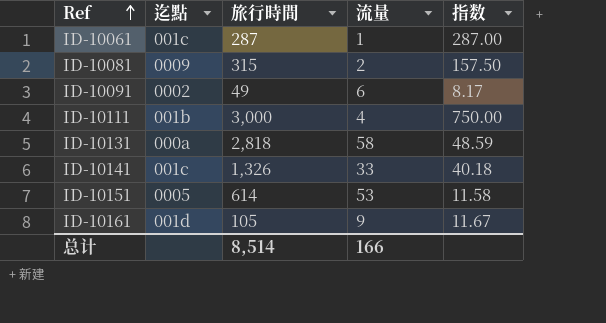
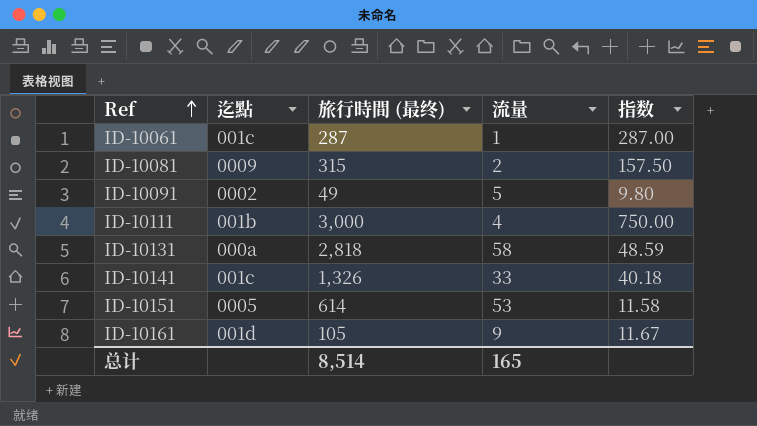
column name: 旅行時間 -> 旅行時間 (最终)
ID-10091 | 流量: 6 -> 5
ID-10091 | 指数: 8.17 -> 9.80
总计 | 流量: 166 -> 165

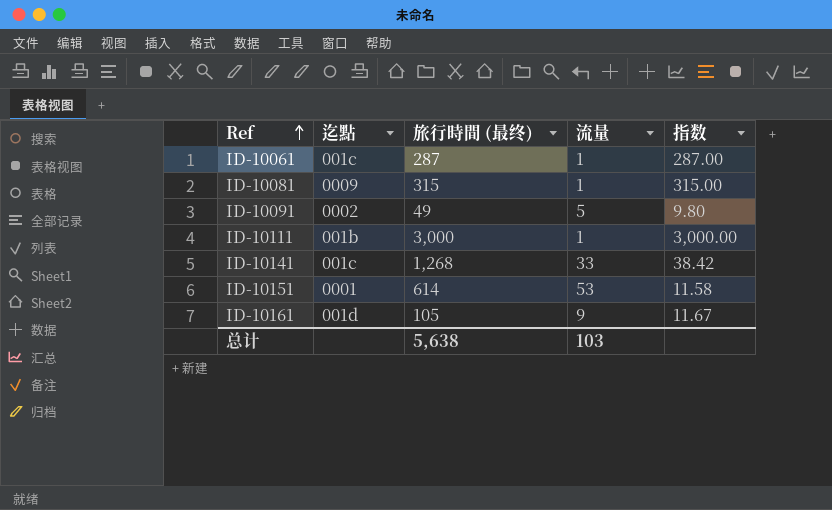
row ID-10131: 000a | 2,818 | 58 | 48.59 -> none
ID-10081 | 流量: 2 -> 1
ID-10081 | 指数: 157.50 -> 315.00
ID-10111 | 流量: 4 -> 1
ID-10111 | 指数: 750.00 -> 3,000.00
ID-10141 | 旅行時間 (最终): 1,326 -> 1,268
ID-10141 | 指数: 40.18 -> 38.42
ID-10151 | 迄點: 0005 -> 0001
总计 | 旅行時間 (最终): 8,514 -> 5,638
总计 | 流量: 165 -> 103

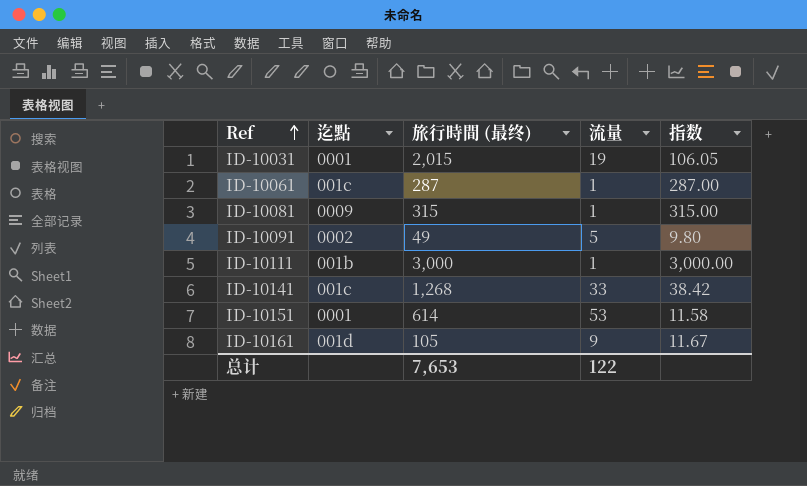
row ID-10031: none -> 0001 | 2,015 | 19 | 106.05
总计 | 旅行時間 (最终): 5,638 -> 7,653
总计 | 流量: 103 -> 122

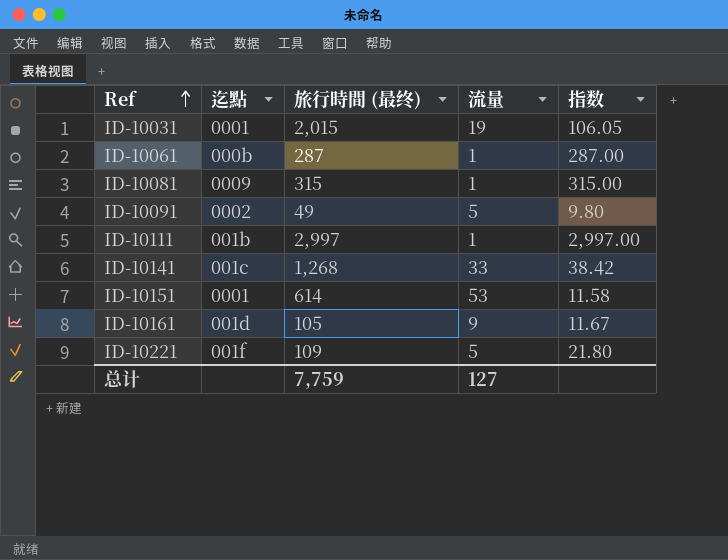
ID-10061 | 迄點: 001c -> 000b
ID-10111 | 旅行時間 (最终): 3,000 -> 2,997
ID-10111 | 指数: 3,000.00 -> 2,997.00
row ID-10221: none -> 001f | 109 | 5 | 21.80
总计 | 旅行時間 (最终): 7,653 -> 7,759
总计 | 流量: 122 -> 127

